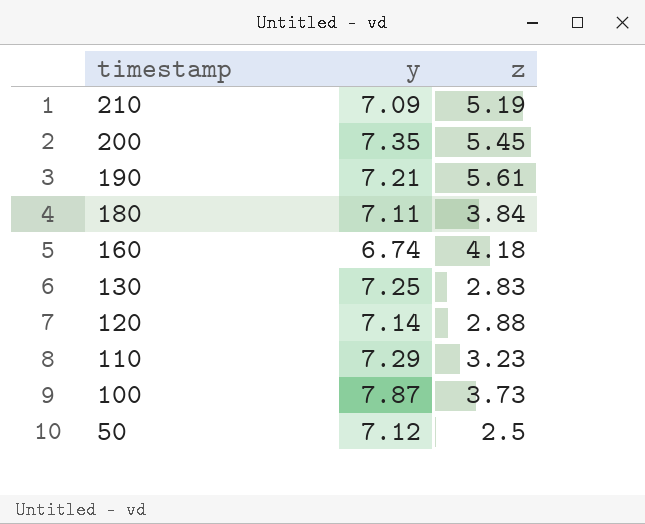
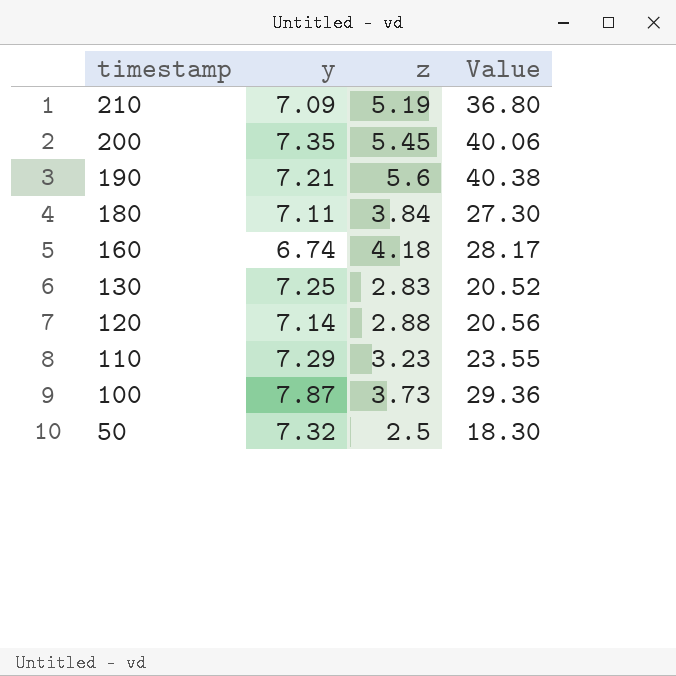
column Value | formula: none -> [y] * [z]
190 | z: 5.61 -> 5.6
50 | y: 7.12 -> 7.32

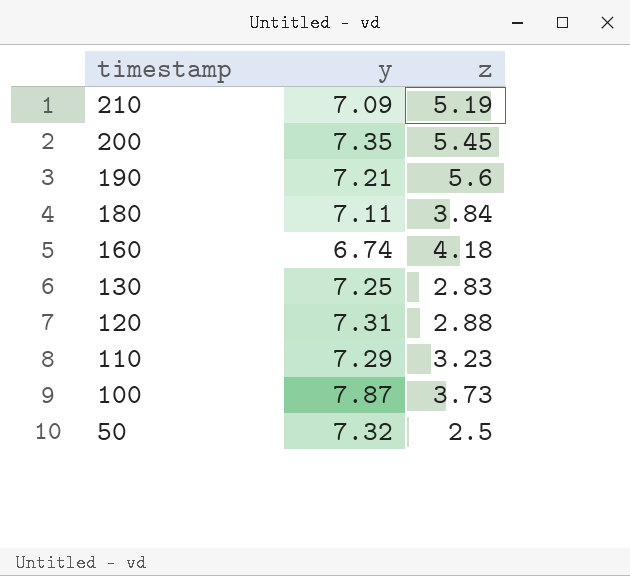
column Value | formula: [y] * [z] -> none
120 | y: 7.14 -> 7.31

